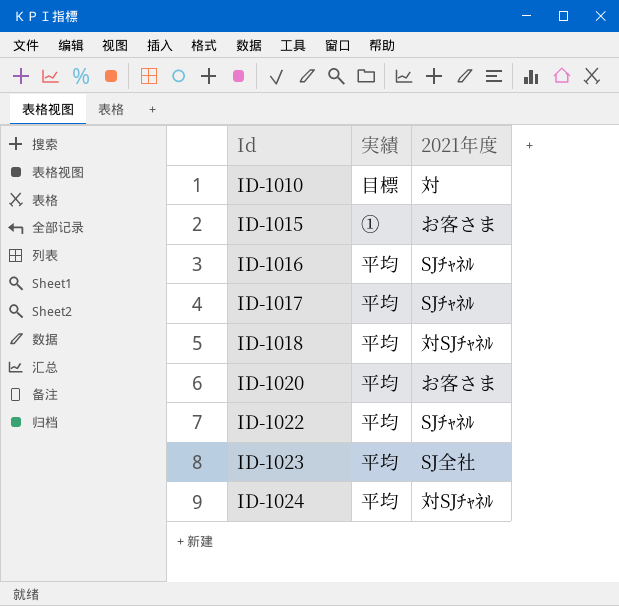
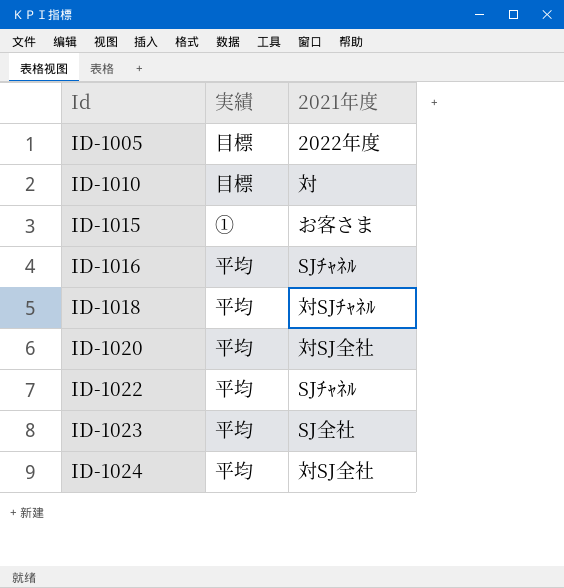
row ID-1017: 平均 | SJﾁｬﾈﾙ -> none
row ID-1005: none -> 目標 | 2022年度
ID-1020 | 2021年度: お客さま -> 対SJ全社
ID-1024 | 2021年度: 対SJﾁｬﾈﾙ -> 対SJ全社

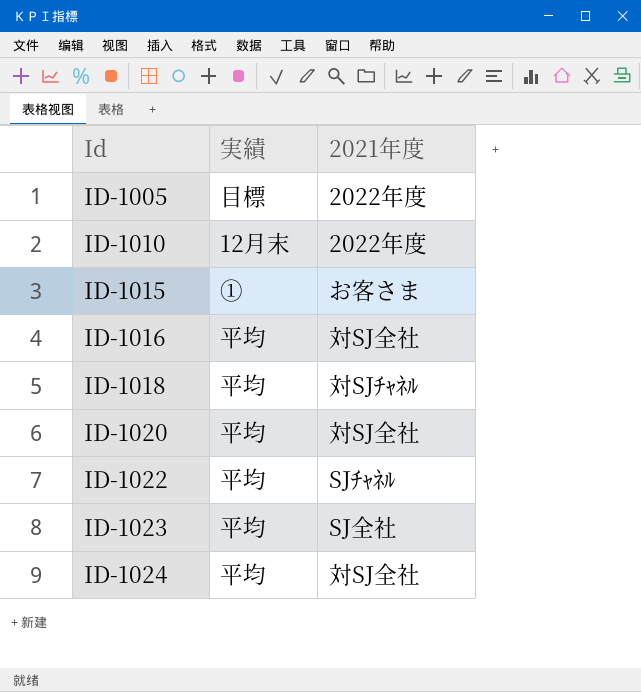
ID-1010 | 実績: 目標 -> 12月末
ID-1010 | 2021年度: 対 -> 2022年度
ID-1016 | 2021年度: SJﾁｬﾈﾙ -> 対SJ全社

